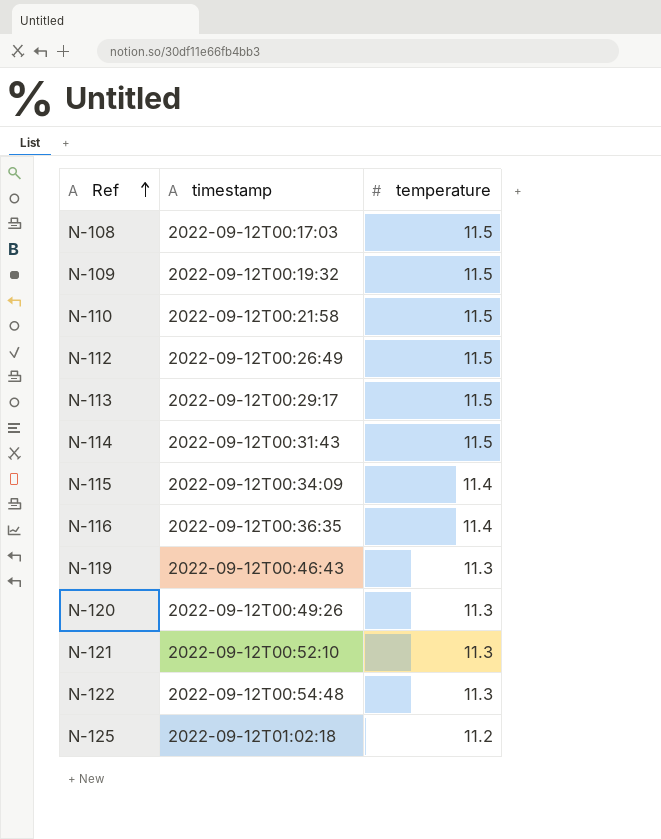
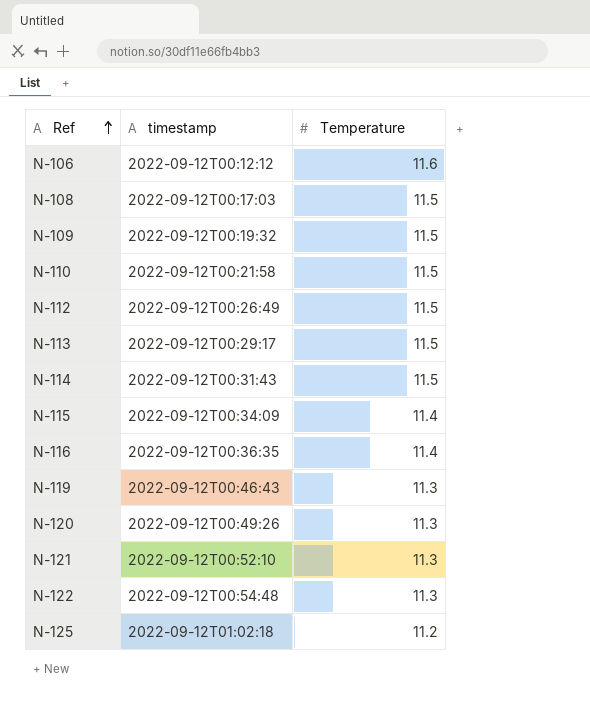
column name: temperature -> Temperature
row N-106: none -> 2022-09-12T00:12:12 | 11.6

